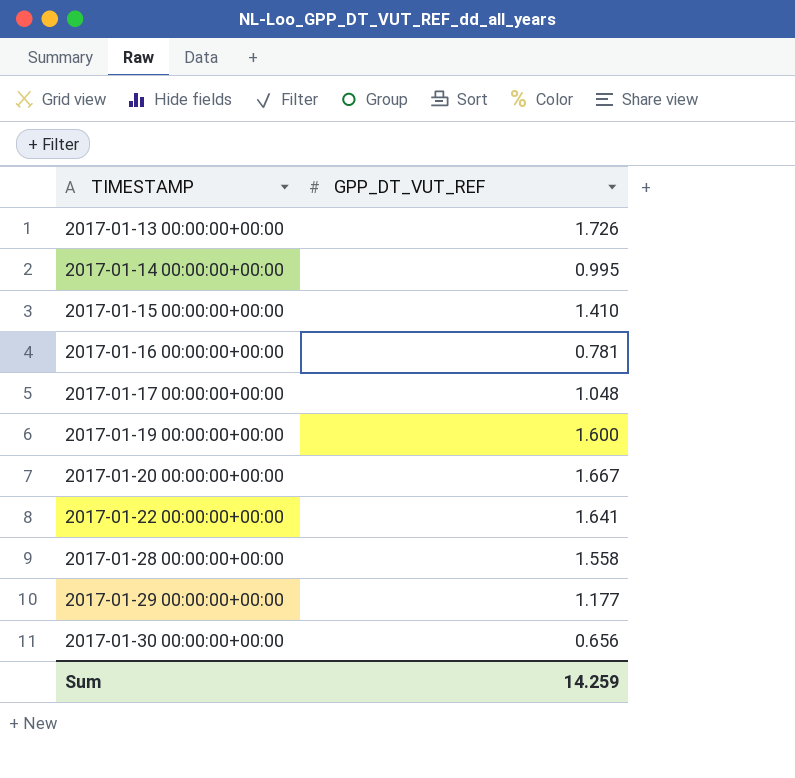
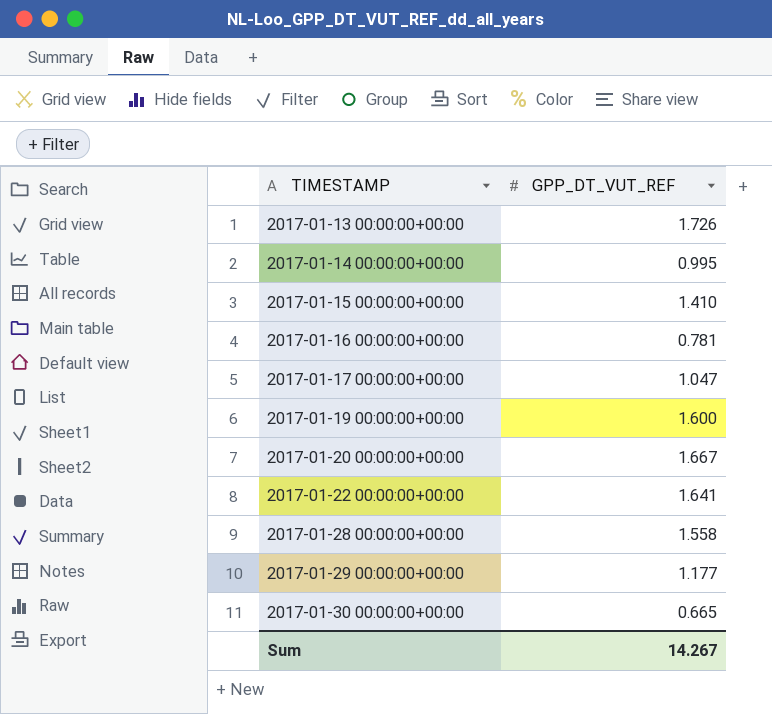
2017-01-17 00:00:00+00:00 | GPP_DT_VUT_REF: 1.048 -> 1.047
2017-01-30 00:00:00+00:00 | GPP_DT_VUT_REF: 0.656 -> 0.665
Sum | GPP_DT_VUT_REF: 14.259 -> 14.267

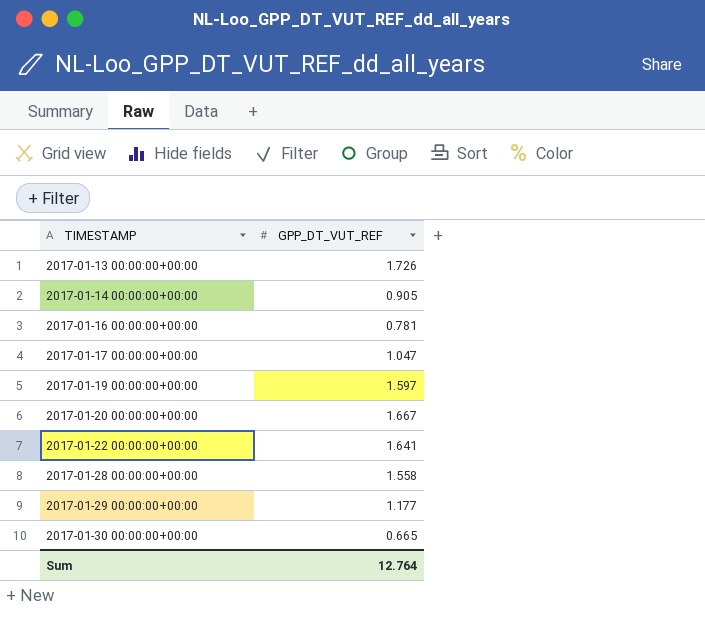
row 2017-01-15 00:00:00+00:00: 1.410 -> none
2017-01-14 00:00:00+00:00 | GPP_DT_VUT_REF: 0.995 -> 0.905
2017-01-19 00:00:00+00:00 | GPP_DT_VUT_REF: 1.600 -> 1.597
Sum | GPP_DT_VUT_REF: 14.267 -> 12.764

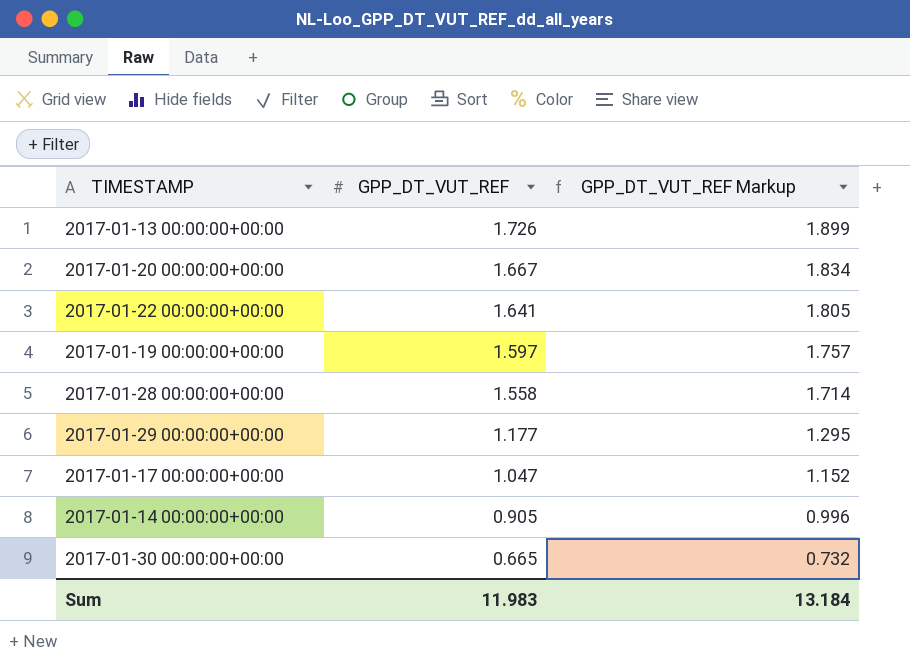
row order: TIMESTAMP ascending -> GPP_DT_VUT_REF descending
column GPP_DT_VUT_REF Markup | formula: none -> [GPP_DT_VUT_REF] * 1.1
row 2017-01-16 00:00:00+00:00: 0.781 -> none
Sum | GPP_DT_VUT_REF: 12.764 -> 11.983

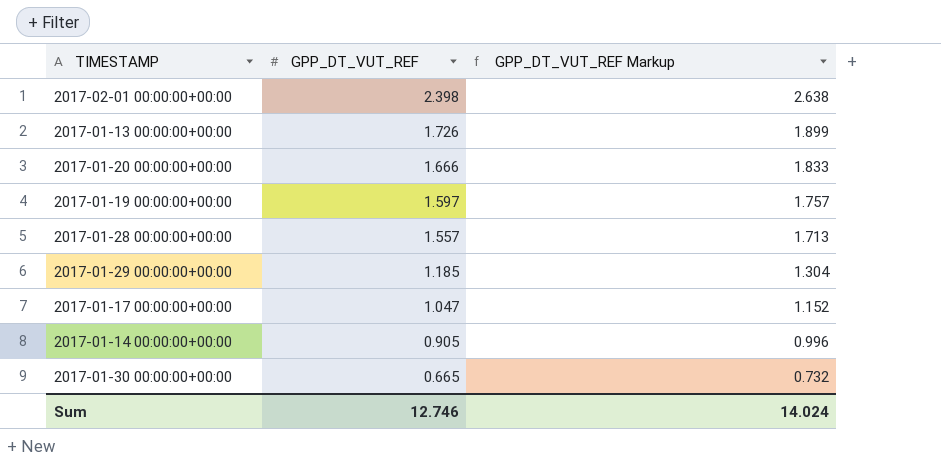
row 2017-01-22 00:00:00+00:00: 1.641 | 1.805 -> none
row 2017-02-01 00:00:00+00:00: none -> 2.398 | 2.638
2017-01-20 00:00:00+00:00 | GPP_DT_VUT_REF: 1.667 -> 1.666
2017-01-20 00:00:00+00:00 | GPP_DT_VUT_REF Markup: 1.834 -> 1.833
2017-01-28 00:00:00+00:00 | GPP_DT_VUT_REF: 1.558 -> 1.557
2017-01-28 00:00:00+00:00 | GPP_DT_VUT_REF Markup: 1.714 -> 1.713
2017-01-29 00:00:00+00:00 | GPP_DT_VUT_REF: 1.177 -> 1.185
2017-01-29 00:00:00+00:00 | GPP_DT_VUT_REF Markup: 1.295 -> 1.304
Sum | GPP_DT_VUT_REF: 11.983 -> 12.746
Sum | GPP_DT_VUT_REF Markup: 13.184 -> 14.024

